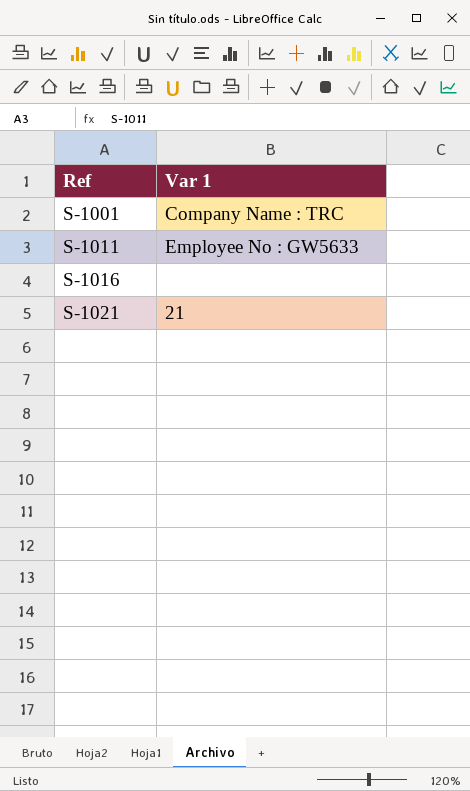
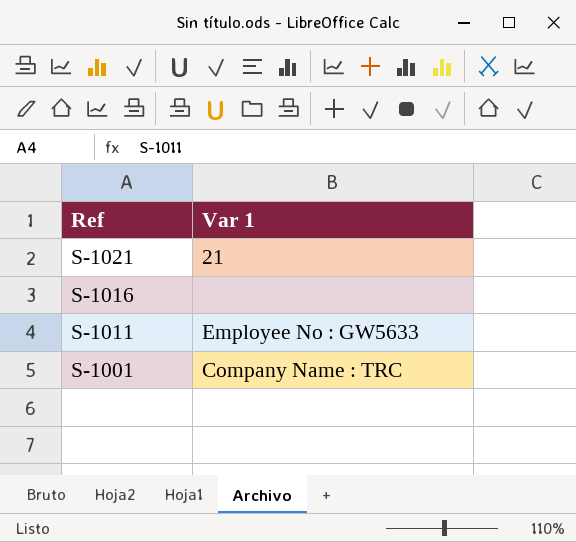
row order: Ref ascending -> Ref descending

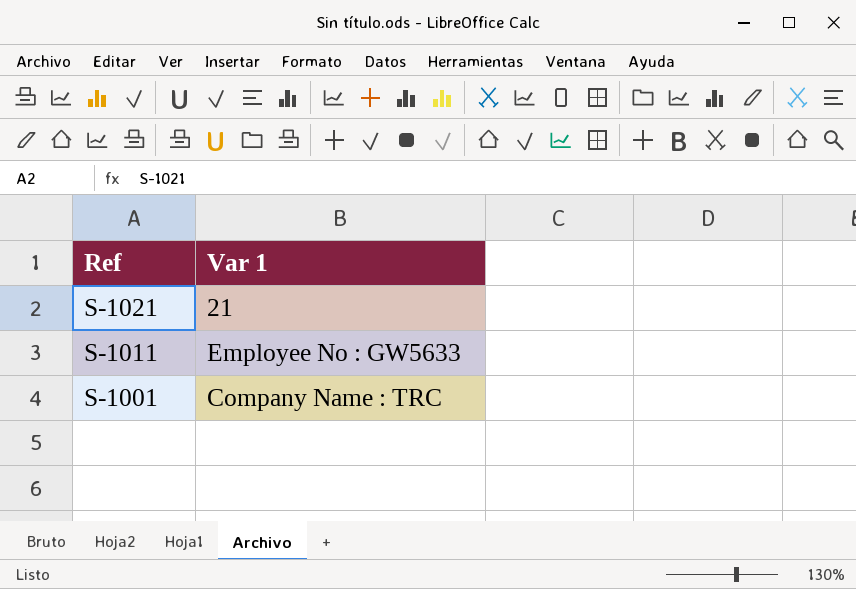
row S-1016: none -> none

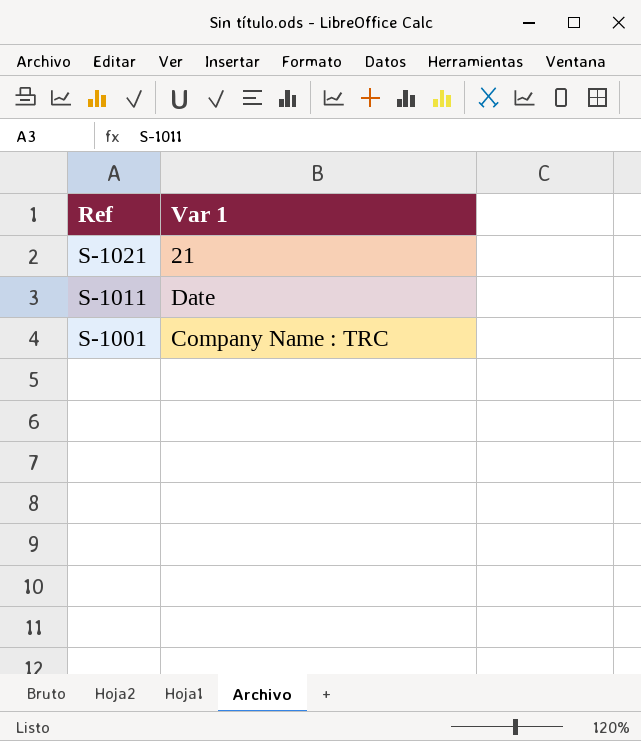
S-1011 | Var 1: Employee No : GW5633 -> Date

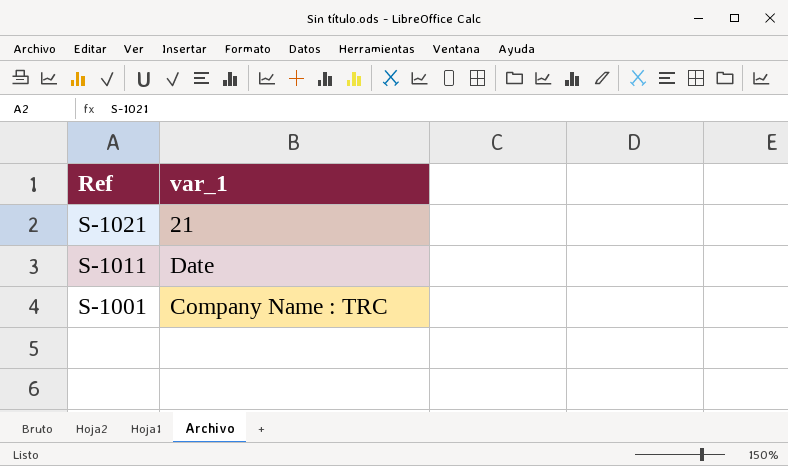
column name: Var 1 -> var_1

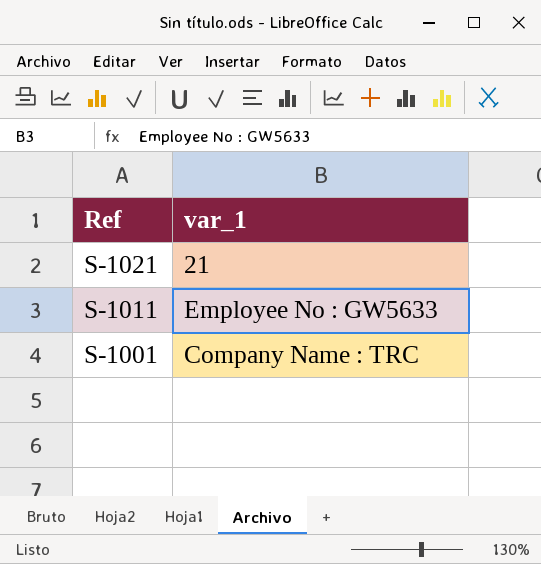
S-1011 | var_1: Date -> Employee No : GW5633

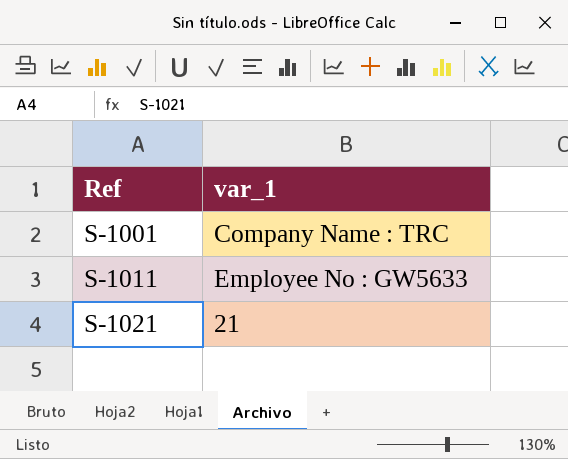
row order: Ref descending -> Ref ascending

